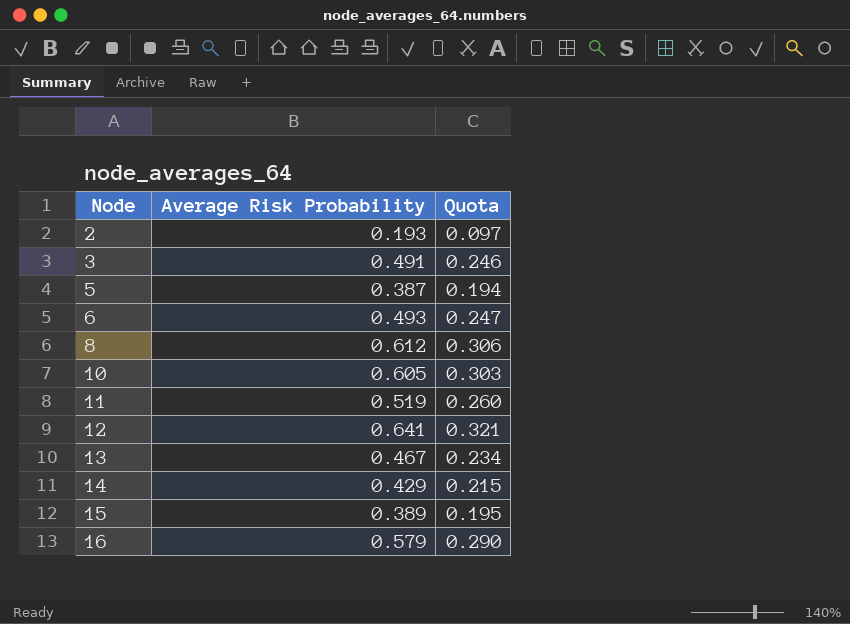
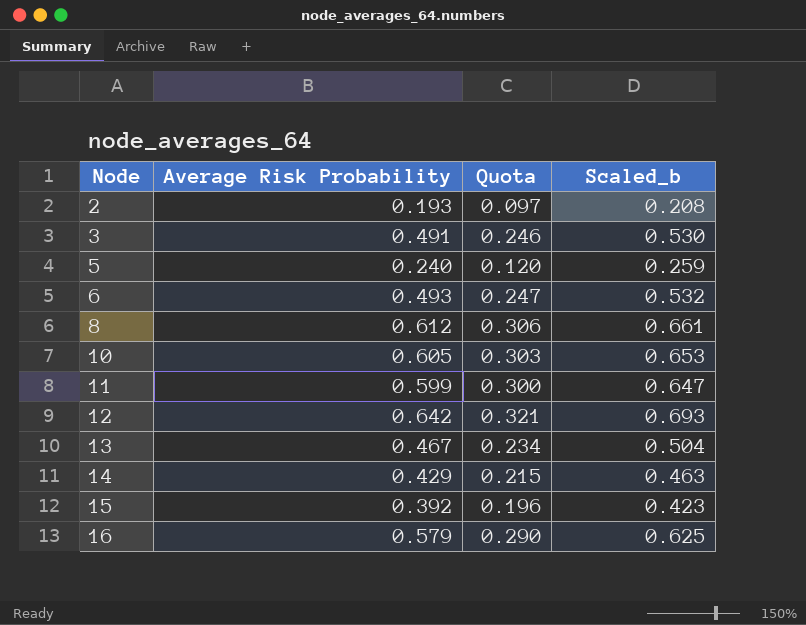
column Scaled_b | formula: none -> [Average Risk Probability] * 1.08
5 | Average Risk Probability: 0.387 -> 0.240
5 | Quota: 0.194 -> 0.120
11 | Average Risk Probability: 0.519 -> 0.599
11 | Quota: 0.260 -> 0.300
12 | Average Risk Probability: 0.641 -> 0.642
15 | Average Risk Probability: 0.389 -> 0.392
15 | Quota: 0.195 -> 0.196

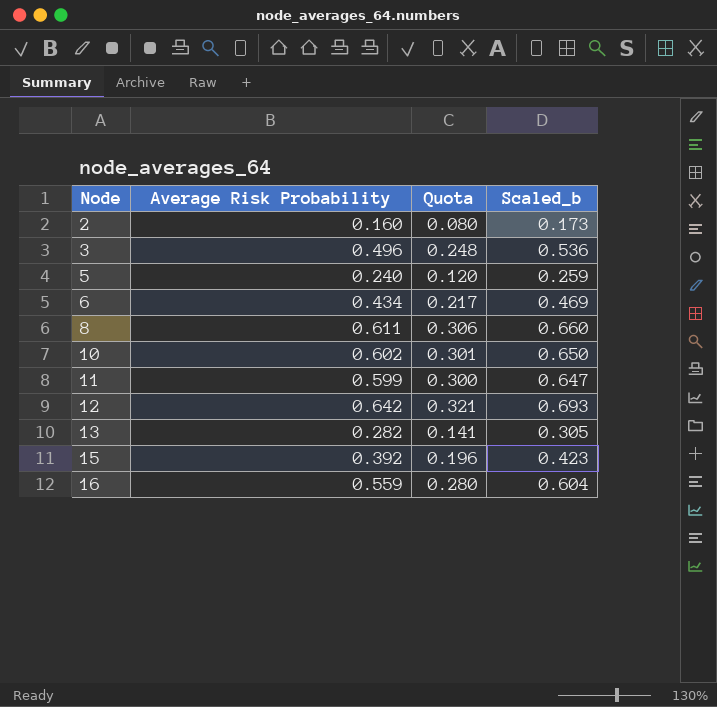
row 14: 0.429 | 0.215 | 0.463 -> none
2 | Average Risk Probability: 0.193 -> 0.160
2 | Quota: 0.097 -> 0.080
2 | Scaled_b: 0.208 -> 0.173
3 | Average Risk Probability: 0.491 -> 0.496
3 | Quota: 0.246 -> 0.248
3 | Scaled_b: 0.530 -> 0.536
6 | Average Risk Probability: 0.493 -> 0.434
6 | Quota: 0.247 -> 0.217
6 | Scaled_b: 0.532 -> 0.469
8 | Average Risk Probability: 0.612 -> 0.611
8 | Scaled_b: 0.661 -> 0.660
10 | Average Risk Probability: 0.605 -> 0.602
10 | Quota: 0.303 -> 0.301
10 | Scaled_b: 0.653 -> 0.650
13 | Average Risk Probability: 0.467 -> 0.282
13 | Quota: 0.234 -> 0.141
13 | Scaled_b: 0.504 -> 0.305
16 | Average Risk Probability: 0.579 -> 0.559
16 | Quota: 0.290 -> 0.280
16 | Scaled_b: 0.625 -> 0.604

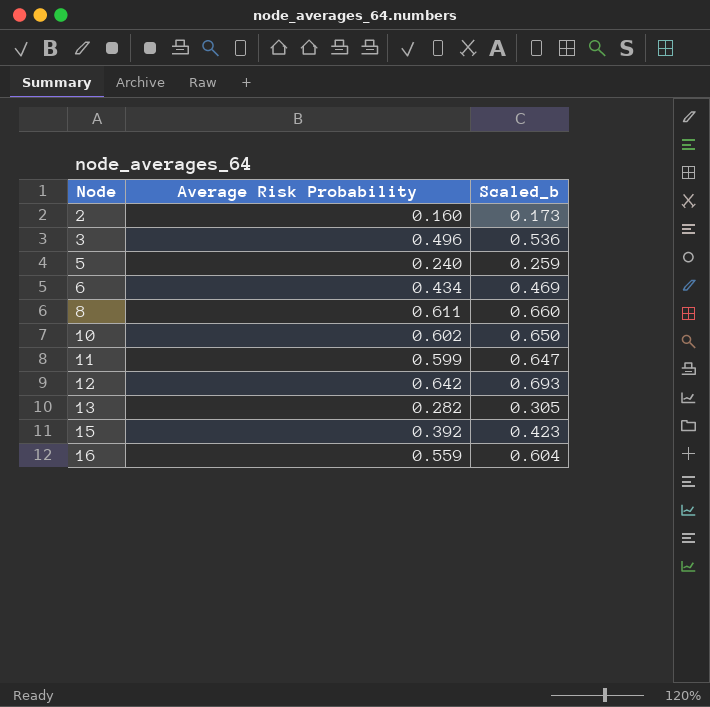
column Quota | formula: [Average Risk Probability] * 0.5 -> none

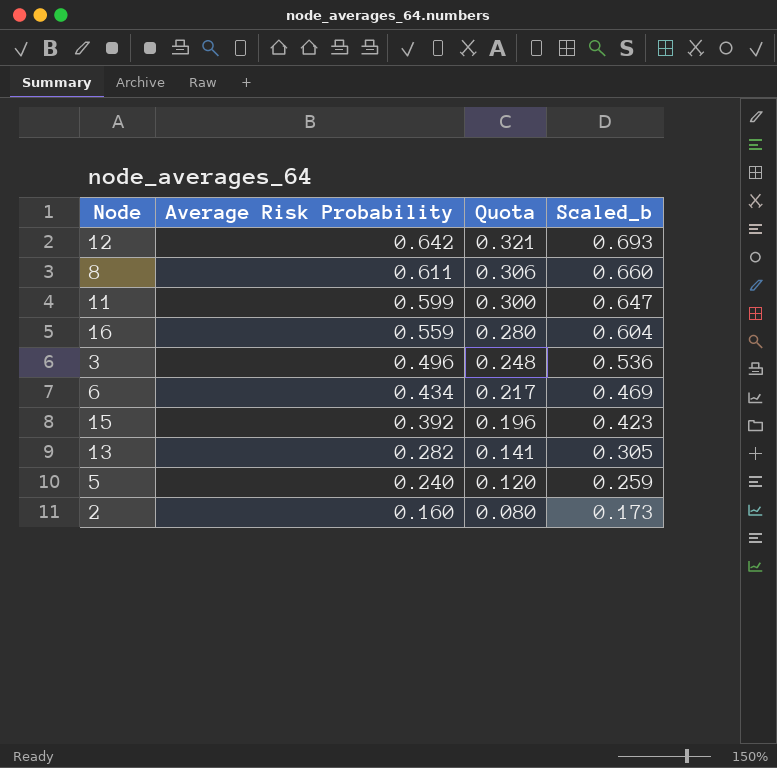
row order: Node ascending -> Average Risk Probability descending
column Quota | formula: none -> [Average Risk Probability] * 0.5
row 10: 0.602 | 0.650 -> none

